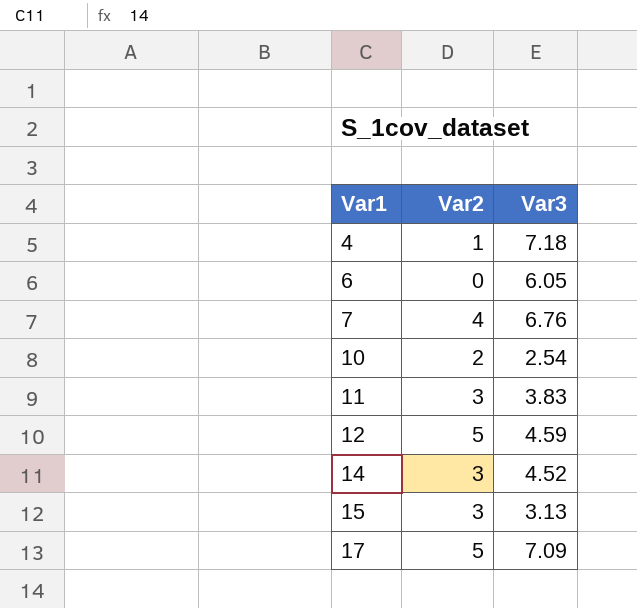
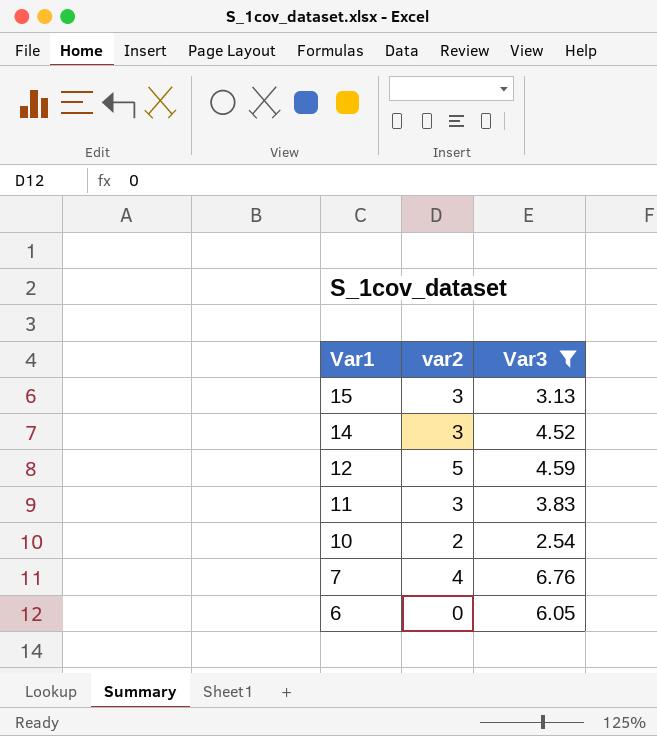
filter: none -> Var3 <= 6.76
row order: Var1 ascending -> Var1 descending
column name: Var2 -> var2

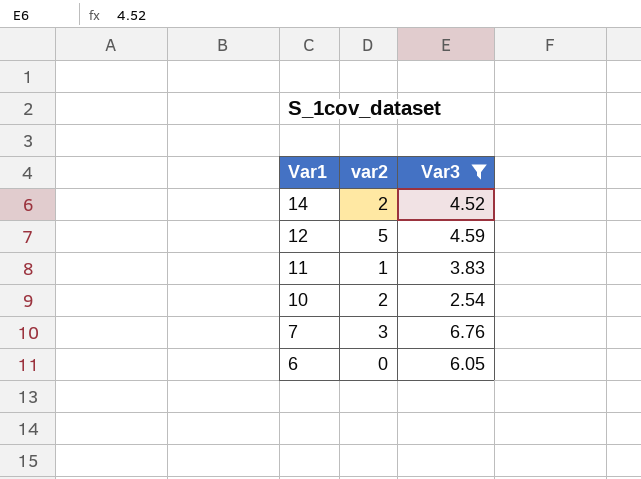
row 15: 3 | 3.13 -> none
14 | var2: 3 -> 2
11 | var2: 3 -> 1
7 | var2: 4 -> 3

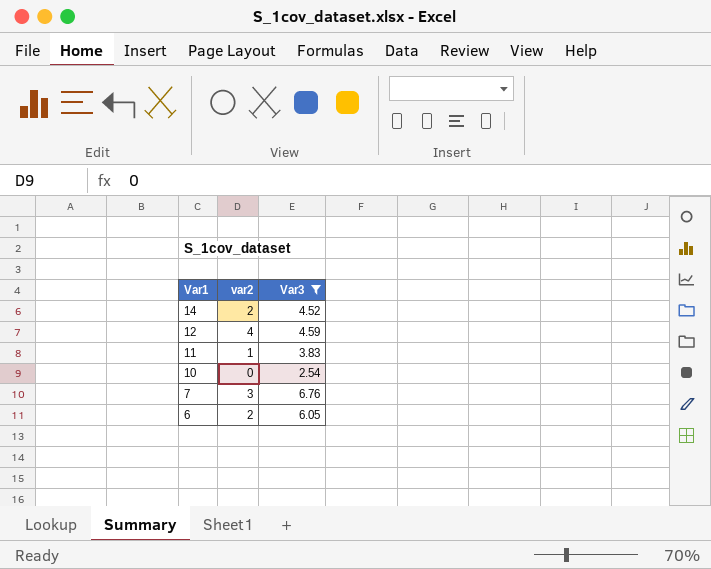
12 | var2: 5 -> 4
10 | var2: 2 -> 0
6 | var2: 0 -> 2

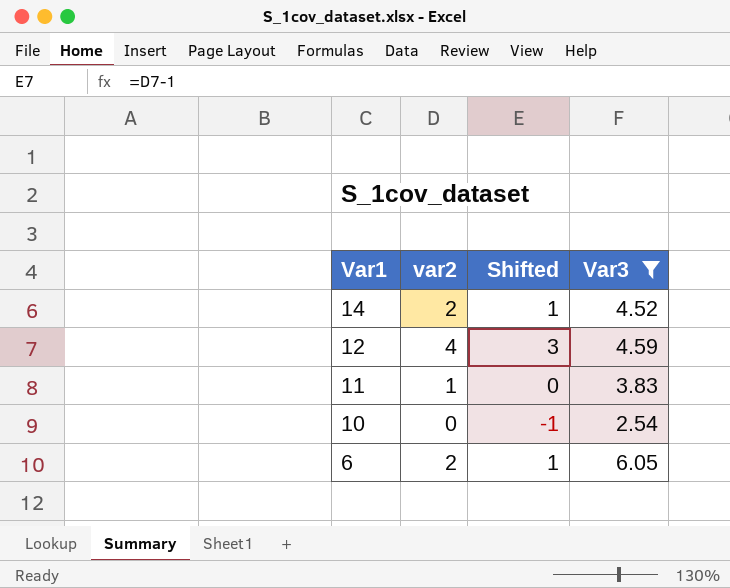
column Shifted | formula: none -> [var2] - 1
row 7: 3 | 6.76 -> none

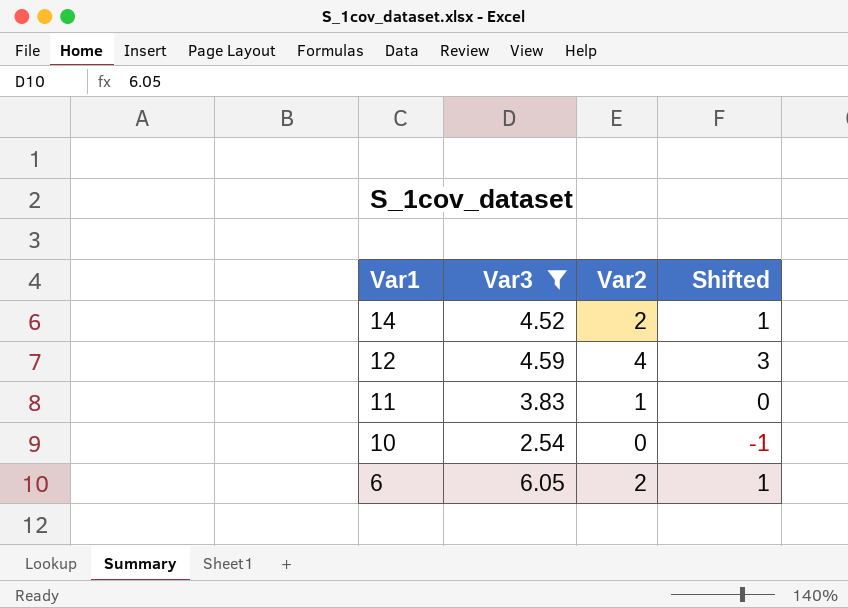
column Var3 | position: 4 -> 2
column name: var2 -> Var2

